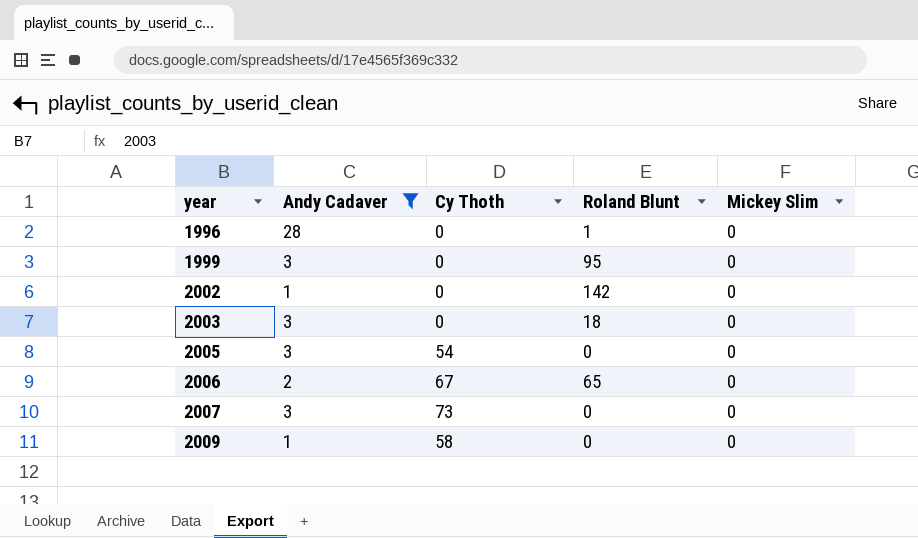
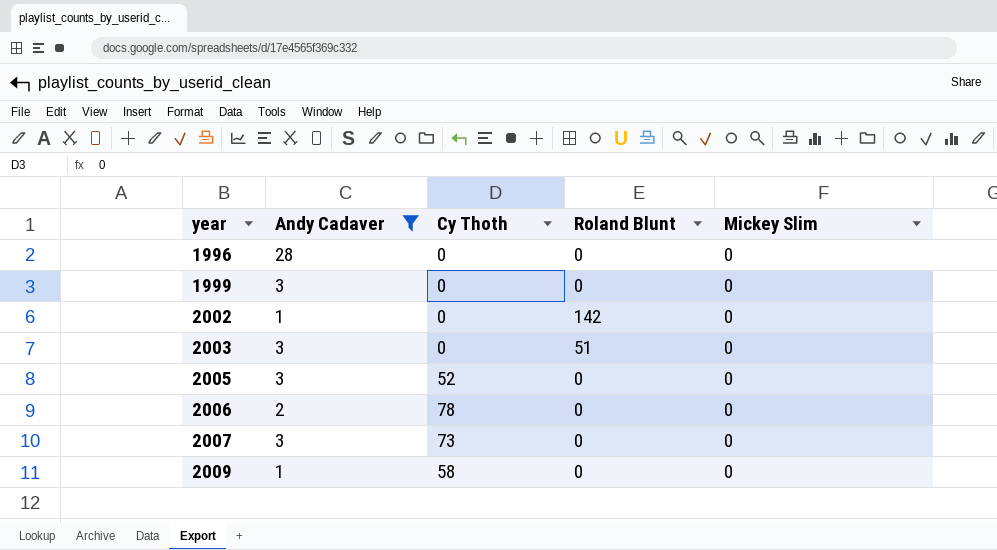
1996 | Roland Blunt: 1 -> 0
1999 | Roland Blunt: 95 -> 0
2003 | Roland Blunt: 18 -> 51
2005 | Cy Thoth: 54 -> 52
2006 | Cy Thoth: 67 -> 78
2006 | Roland Blunt: 65 -> 0

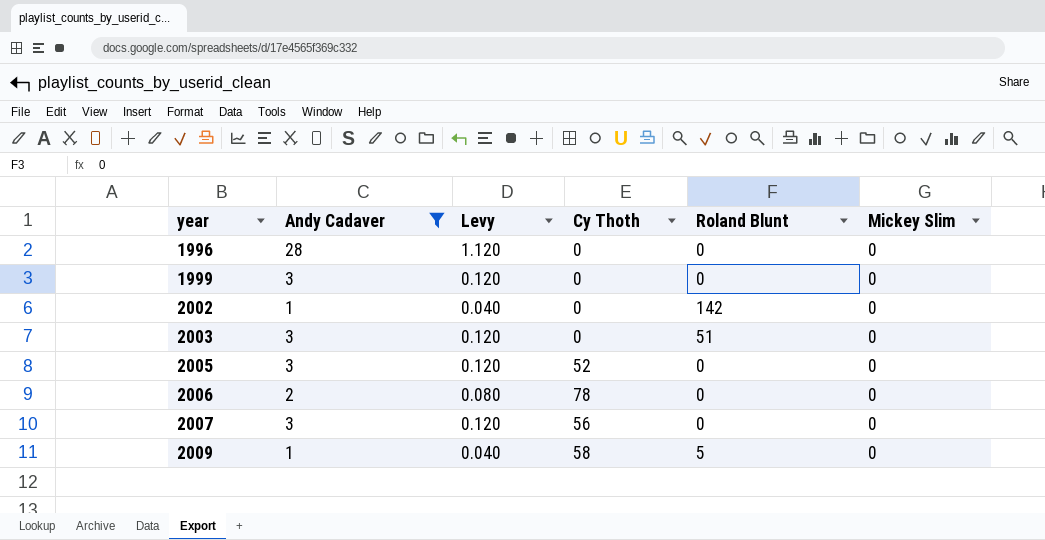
column Levy | formula: none -> [Andy Cadaver] * 0.04
2007 | Cy Thoth: 73 -> 56
2009 | Roland Blunt: 0 -> 5

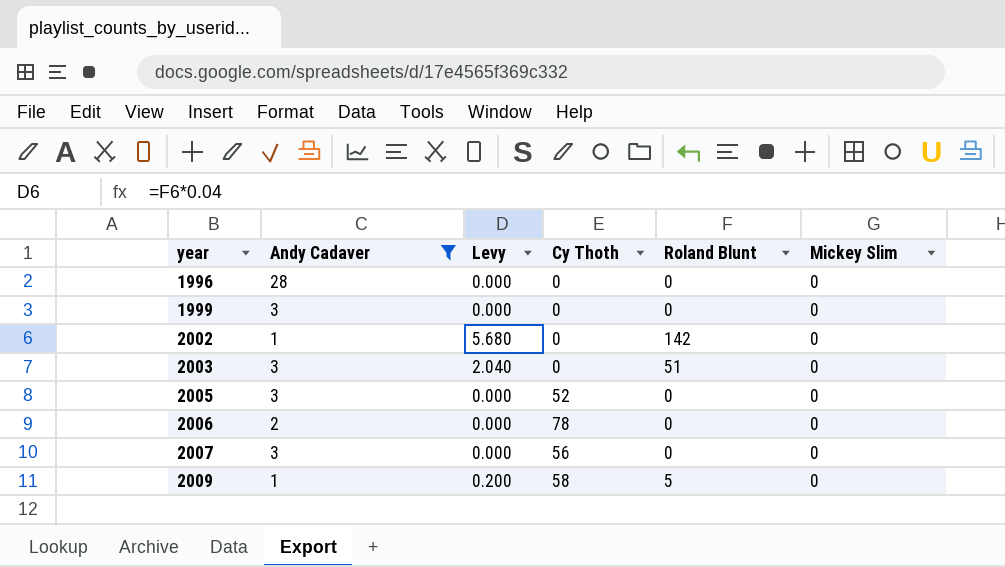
column Levy | formula: [Andy Cadaver] * 0.04 -> [Roland Blunt] * 0.04

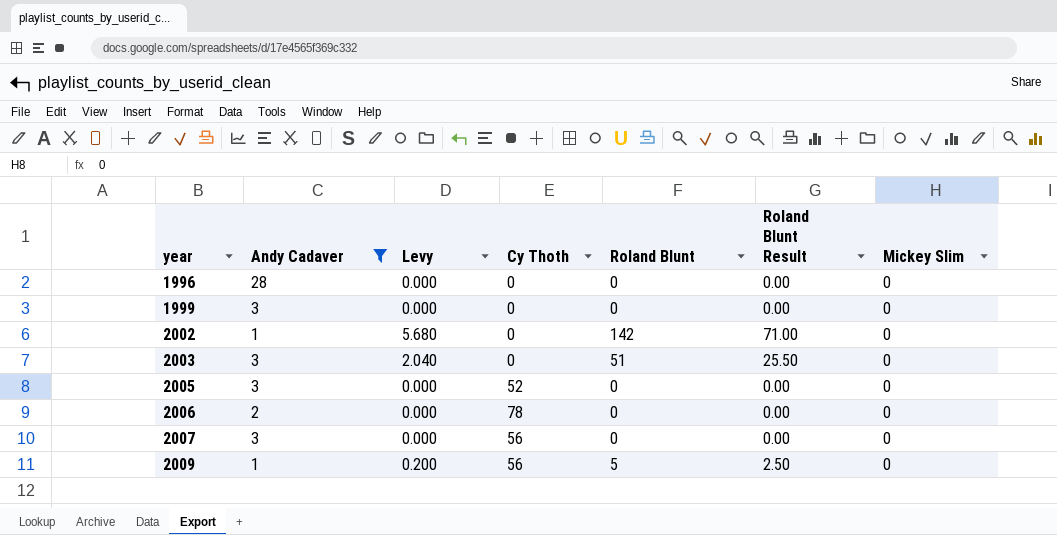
column Roland Blunt Result | formula: none -> [Roland Blunt] * 0.5
2009 | Cy Thoth: 58 -> 56

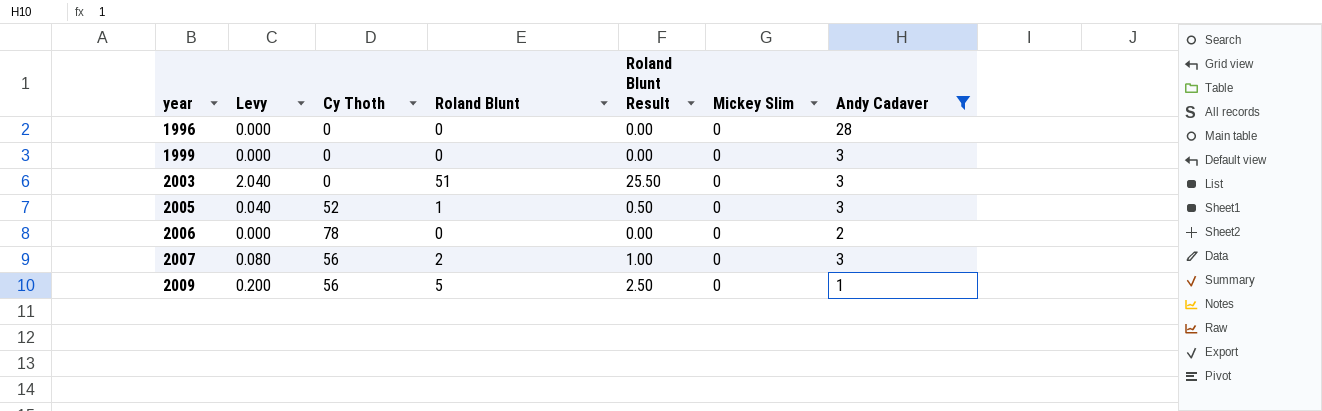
column Andy Cadaver | position: 2 -> 7
row 2002: 1 | 5.680 | 0 | 142 | 71.00 | 0 -> none
2005 | Levy: 0.000 -> 0.040
2005 | Roland Blunt: 0 -> 1
2005 | Roland Blunt Result: 0.00 -> 0.50
2007 | Levy: 0.000 -> 0.080
2007 | Roland Blunt: 0 -> 2
2007 | Roland Blunt Result: 0.00 -> 1.00

